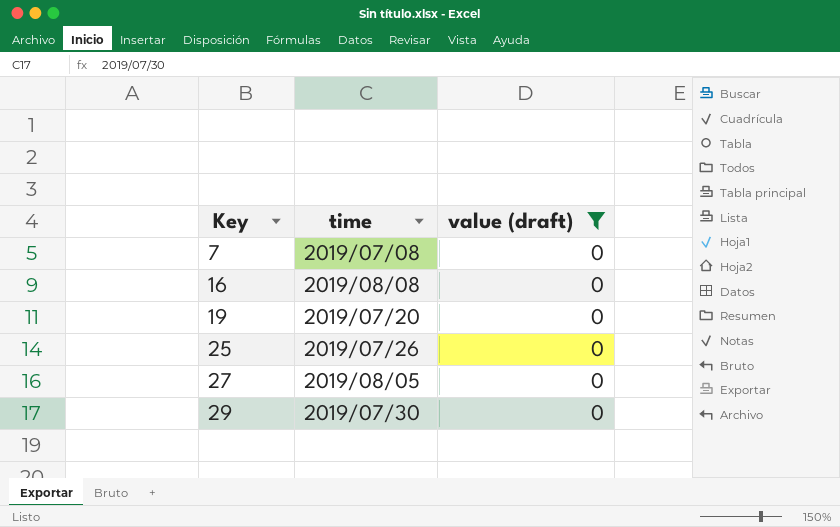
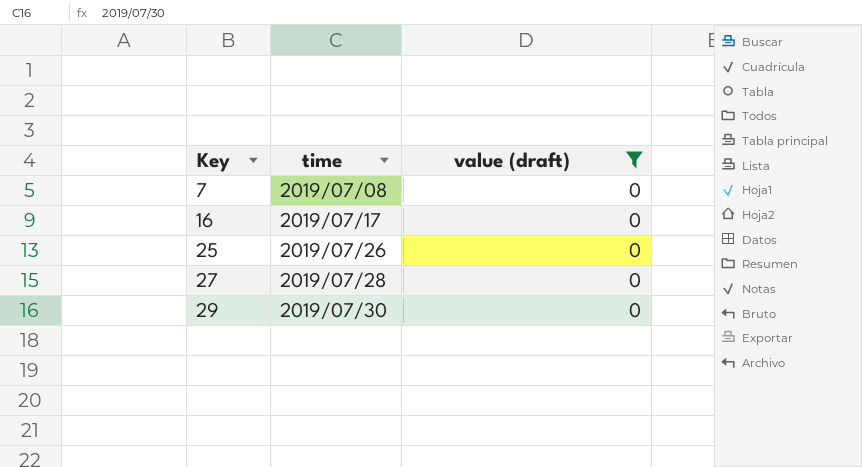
row 19: 2019/07/20 | 0 -> none
16 | time: 2019/08/08 -> 2019/07/17
27 | time: 2019/08/05 -> 2019/07/28

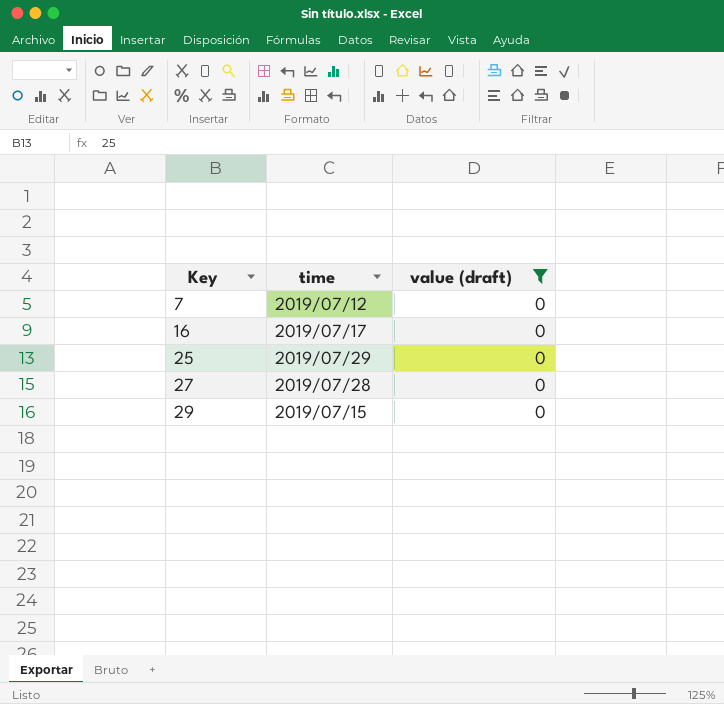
7 | time: 2019/07/08 -> 2019/07/12
25 | time: 2019/07/26 -> 2019/07/29
29 | time: 2019/07/30 -> 2019/07/15

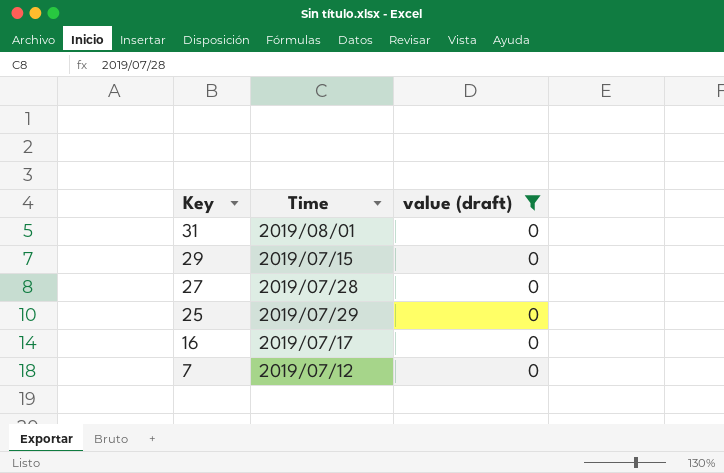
row order: Key ascending -> Key descending
column name: time -> Time
row 31: none -> 2019/08/01 | 0

